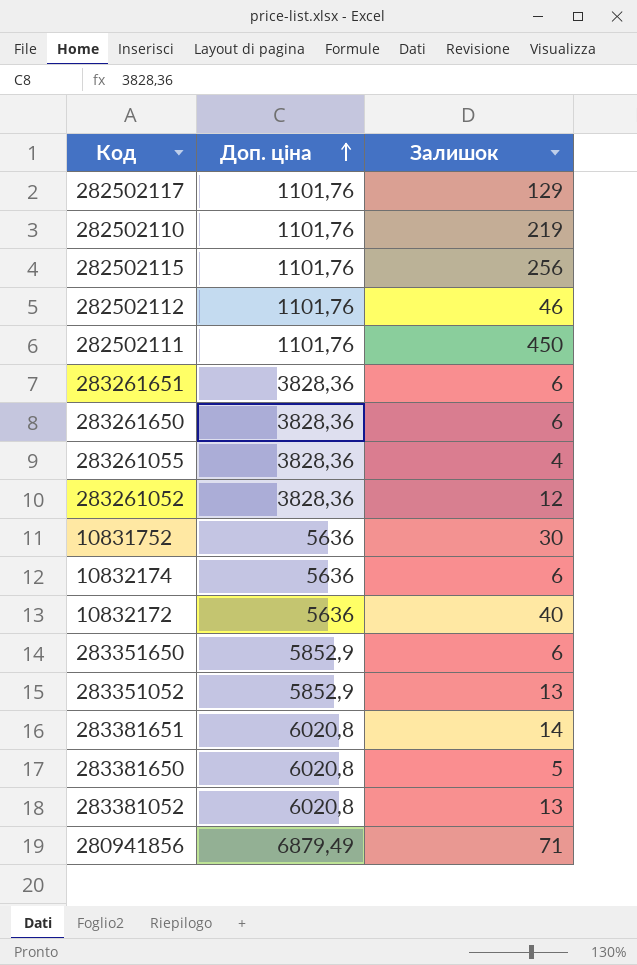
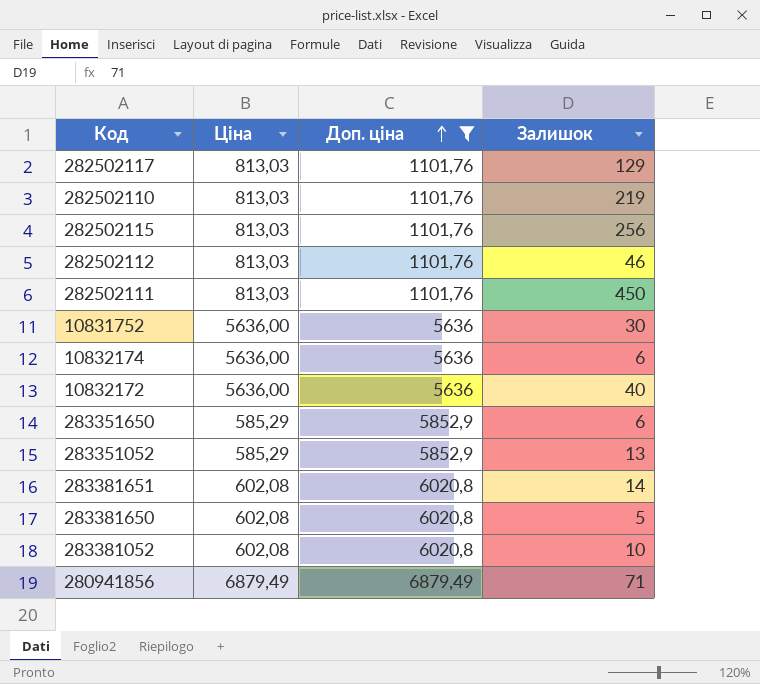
filter: none -> Доп. ціна != 3828,36
column Ціна | position: none -> 2
283381052 | Залишок: 13 -> 10

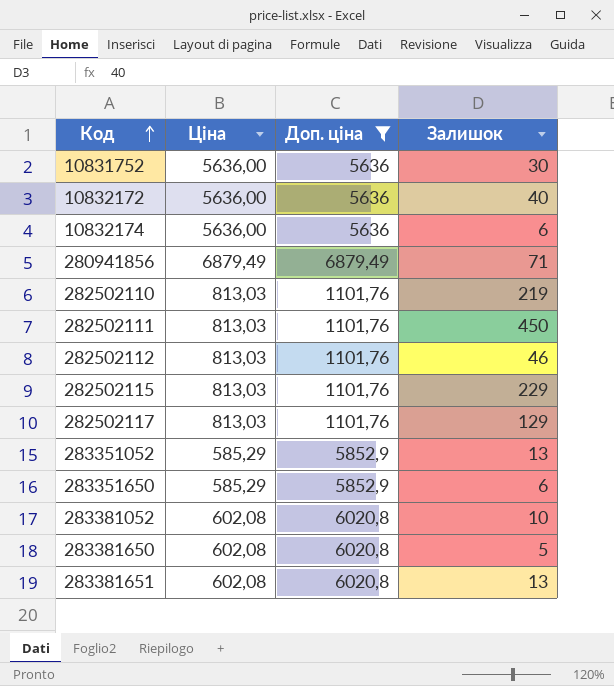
row order: Доп. ціна ascending -> Код ascending
282502115 | Залишок: 256 -> 229
283381651 | Залишок: 14 -> 13

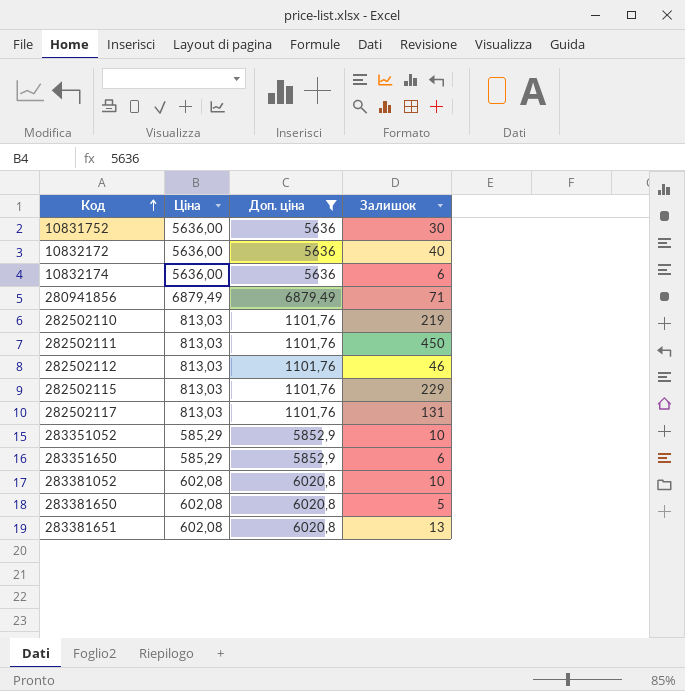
282502117 | Залишок: 129 -> 131
283351052 | Залишок: 13 -> 10

